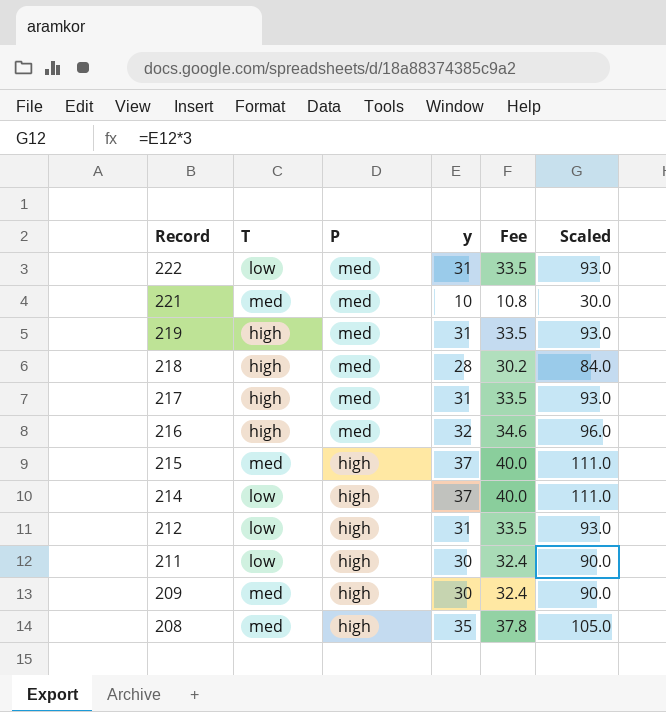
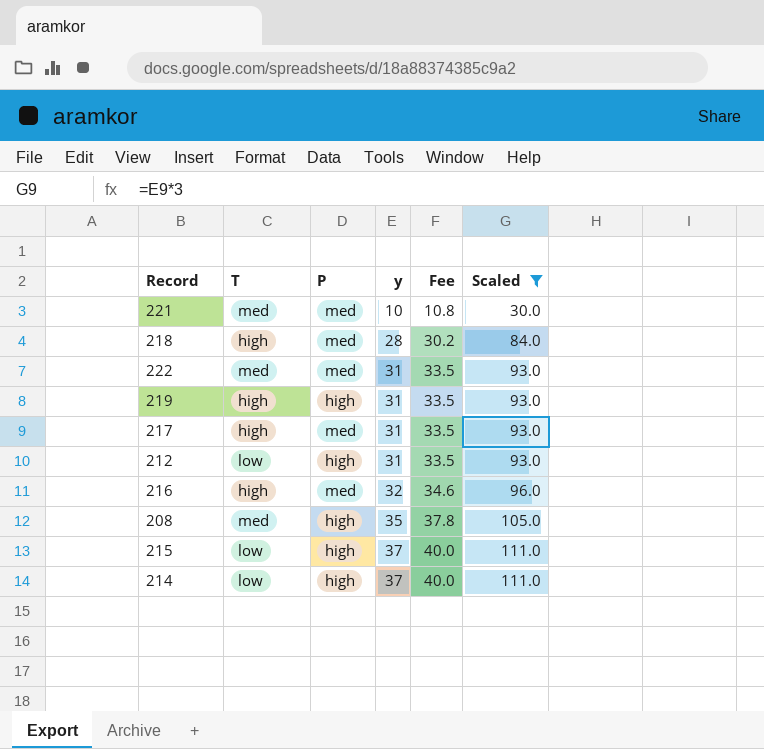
filter: none -> Scaled != 90.0
row order: Record descending -> y ascending
222 | T: low -> med
219 | P: med -> high
215 | T: med -> low

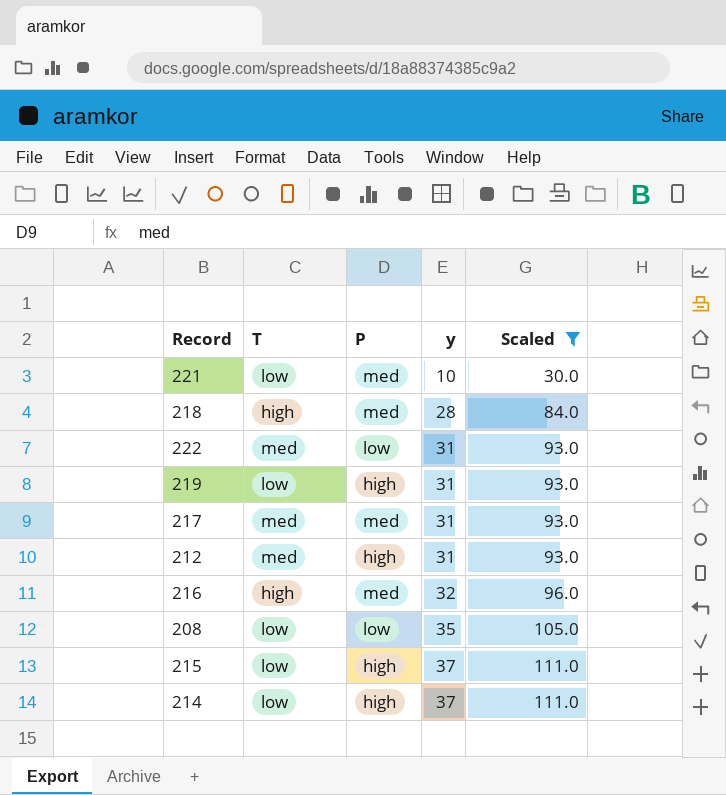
column Fee | formula: [y] * 1.08 -> none
221 | T: med -> low
222 | P: med -> low
219 | T: high -> low
217 | T: high -> med
212 | T: low -> med
208 | T: med -> low
208 | P: high -> low

